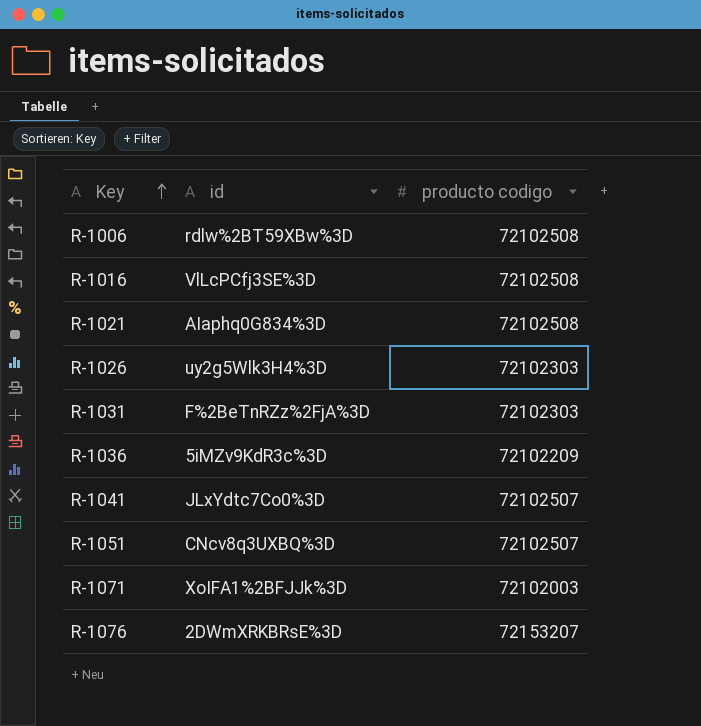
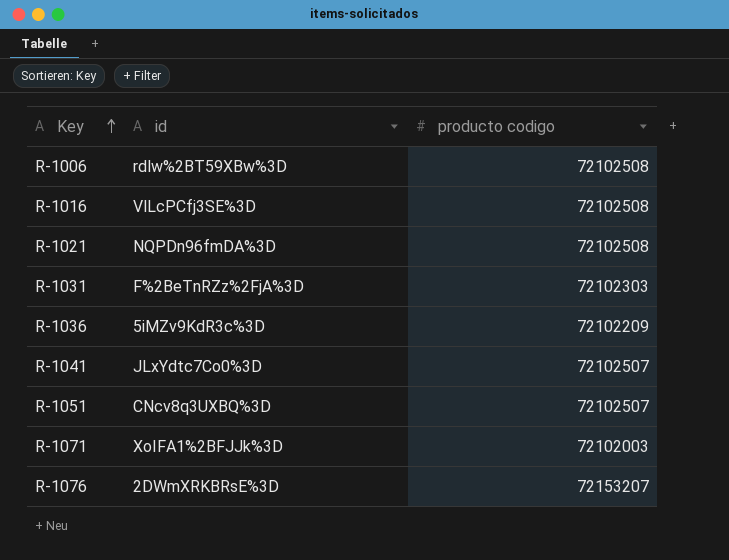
row R-1026: uy2g5Wlk3H4%3D | 72102303 -> none
R-1021 | id: AIaphq0G834%3D -> NQPDn96fmDA%3D

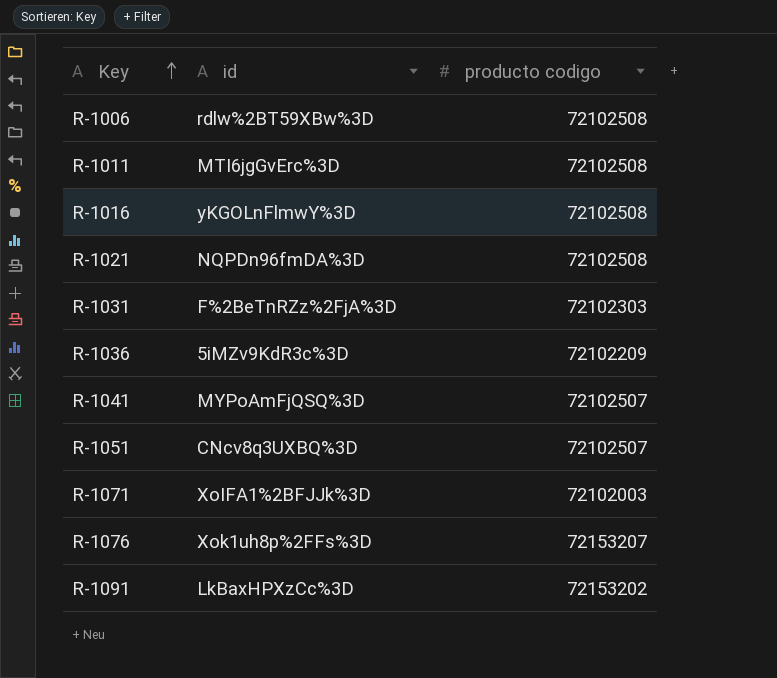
row R-1011: none -> MTI6jgGvErc%3D | 72102508
R-1016 | id: VlLcPCfj3SE%3D -> yKGOLnFlmwY%3D
R-1041 | id: JLxYdtc7Co0%3D -> MYPoAmFjQSQ%3D
R-1076 | id: 2DWmXRKBRsE%3D -> Xok1uh8p%2FFs%3D
row R-1091: none -> LkBaxHPXzCc%3D | 72153202

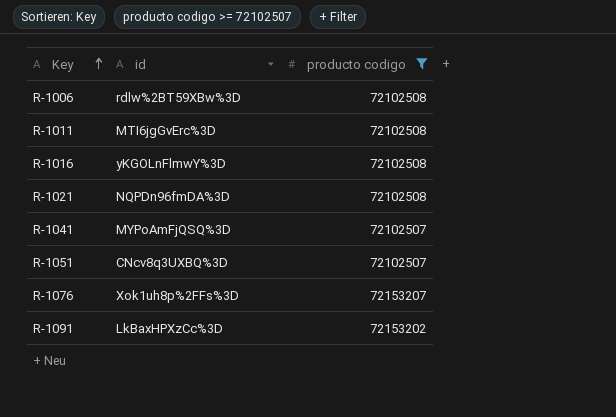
filter: none -> producto codigo >= 72102507

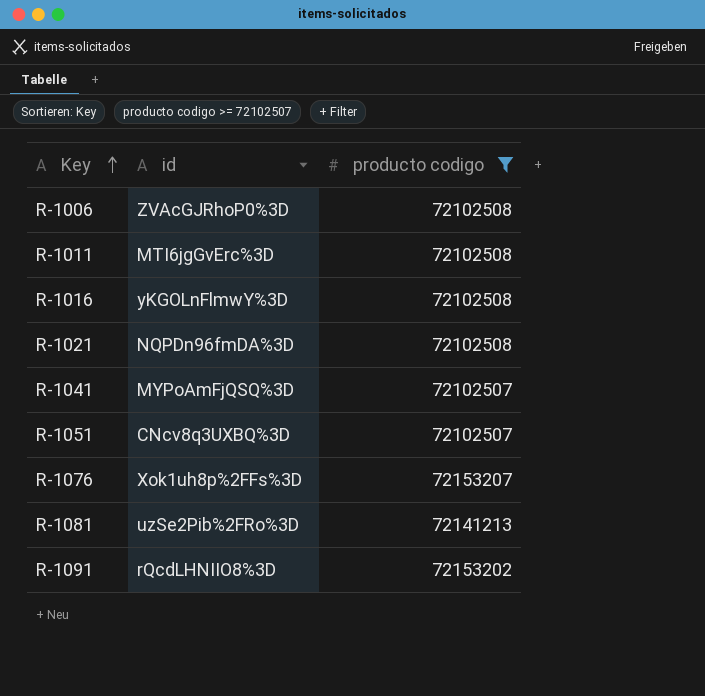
R-1006 | id: rdlw%2BT59XBw%3D -> ZVAcGJRhoP0%3D
row R-1081: none -> uzSe2Pib%2FRo%3D | 72141213
R-1091 | id: LkBaxHPXzCc%3D -> rQcdLHNIIO8%3D

